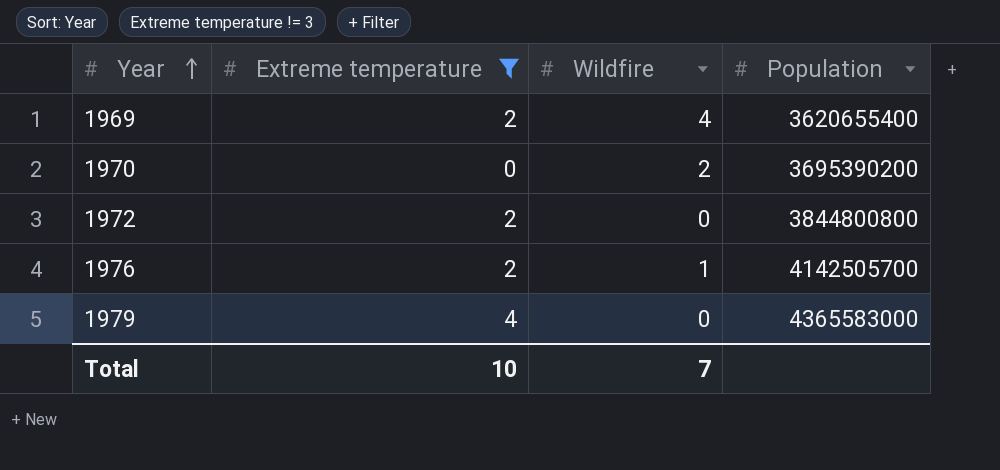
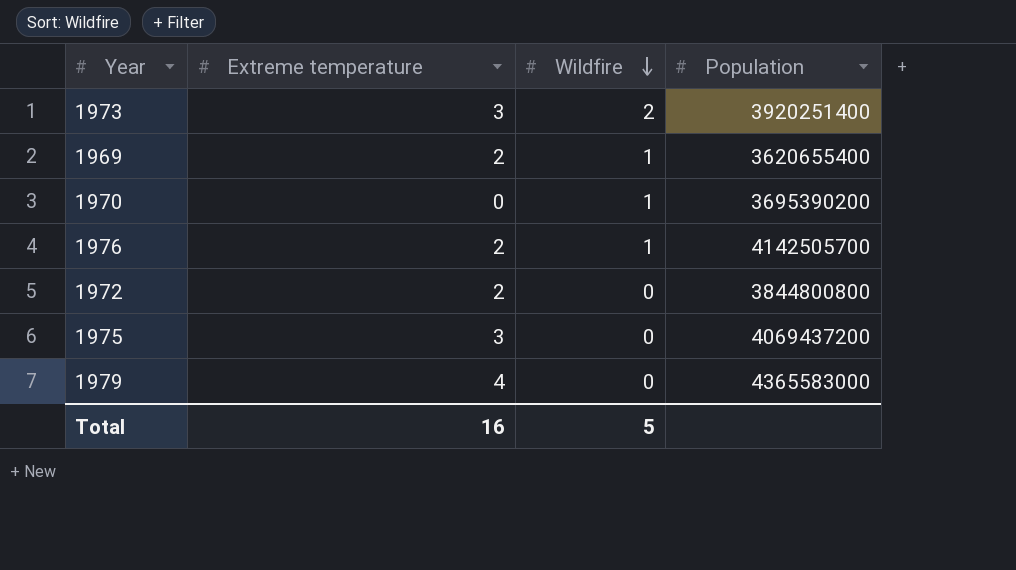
filter: Extreme temperature != 3 -> none
row order: Year ascending -> Wildfire descending
1969 | Wildfire: 4 -> 1
1970 | Wildfire: 2 -> 1
Total | Extreme temperature: 10 -> 16
Total | Wildfire: 7 -> 5

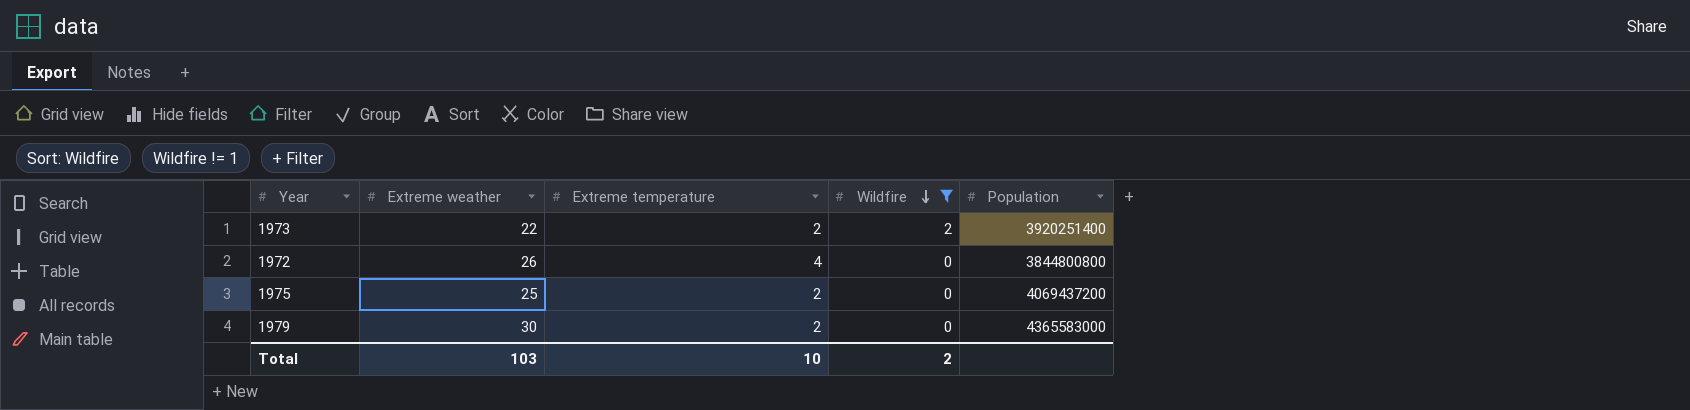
filter: none -> Wildfire != 1
column Extreme weather | position: none -> 2
1973 | Extreme temperature: 3 -> 2
1972 | Extreme temperature: 2 -> 4
1975 | Extreme temperature: 3 -> 2
1979 | Extreme temperature: 4 -> 2
Total | Extreme temperature: 16 -> 10
Total | Wildfire: 5 -> 2

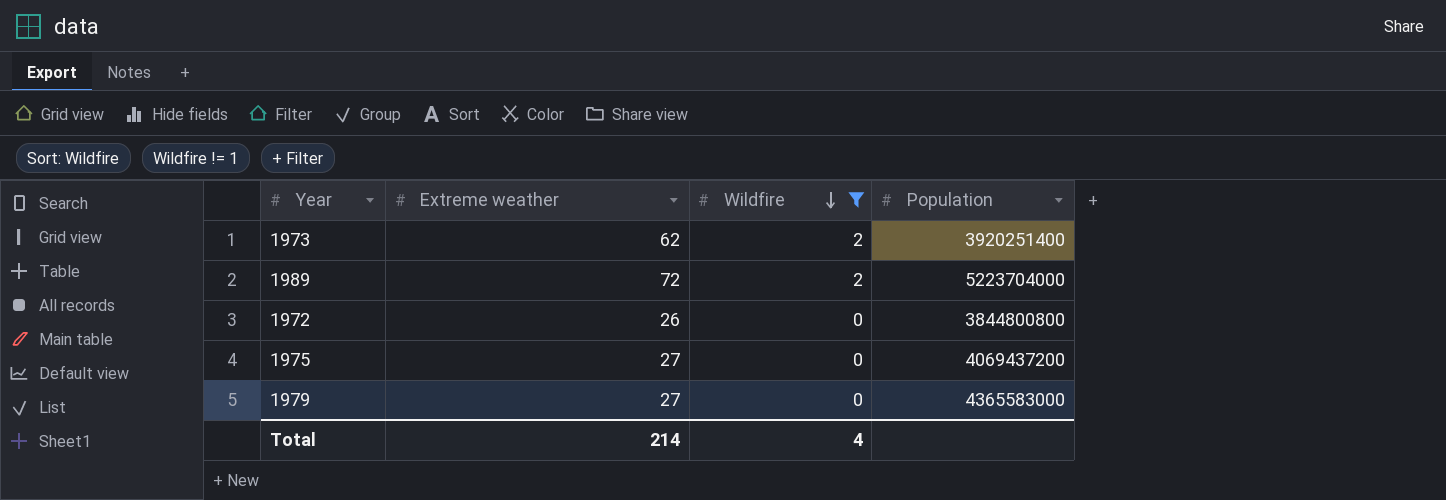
column Extreme temperature | position: 3 -> none
1973 | Extreme weather: 22 -> 62
row 1989: none -> 72 | 2 | 5223704000
1975 | Extreme weather: 25 -> 27
1979 | Extreme weather: 30 -> 27
Total | Extreme weather: 103 -> 214
Total | Wildfire: 2 -> 4

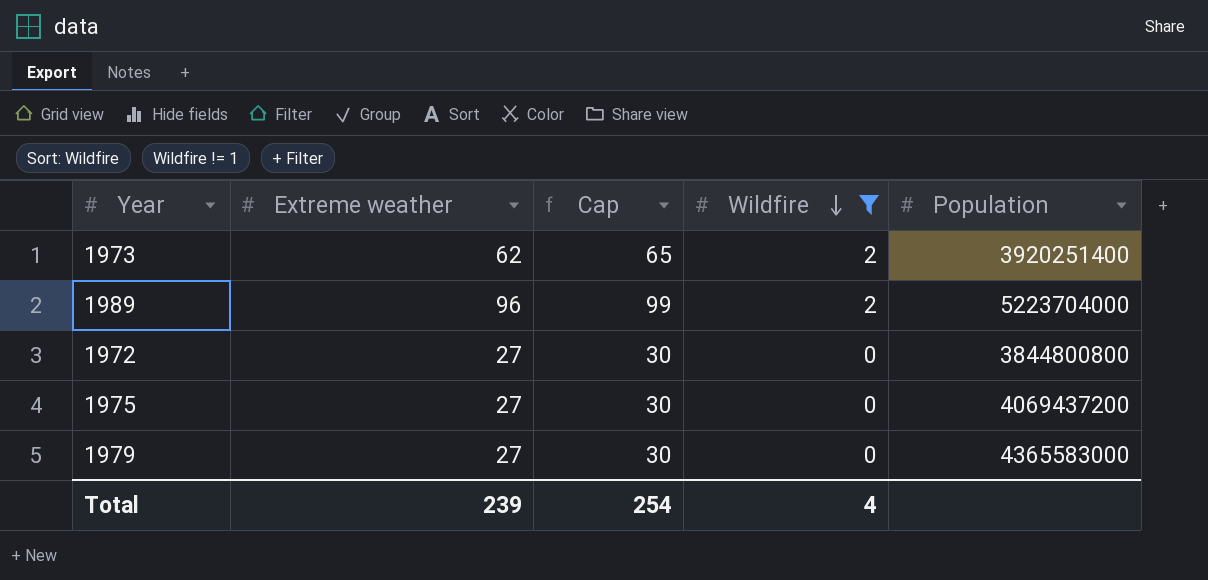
column Cap | formula: none -> [Extreme weather] + 3
1989 | Extreme weather: 72 -> 96
1972 | Extreme weather: 26 -> 27
Total | Extreme weather: 214 -> 239

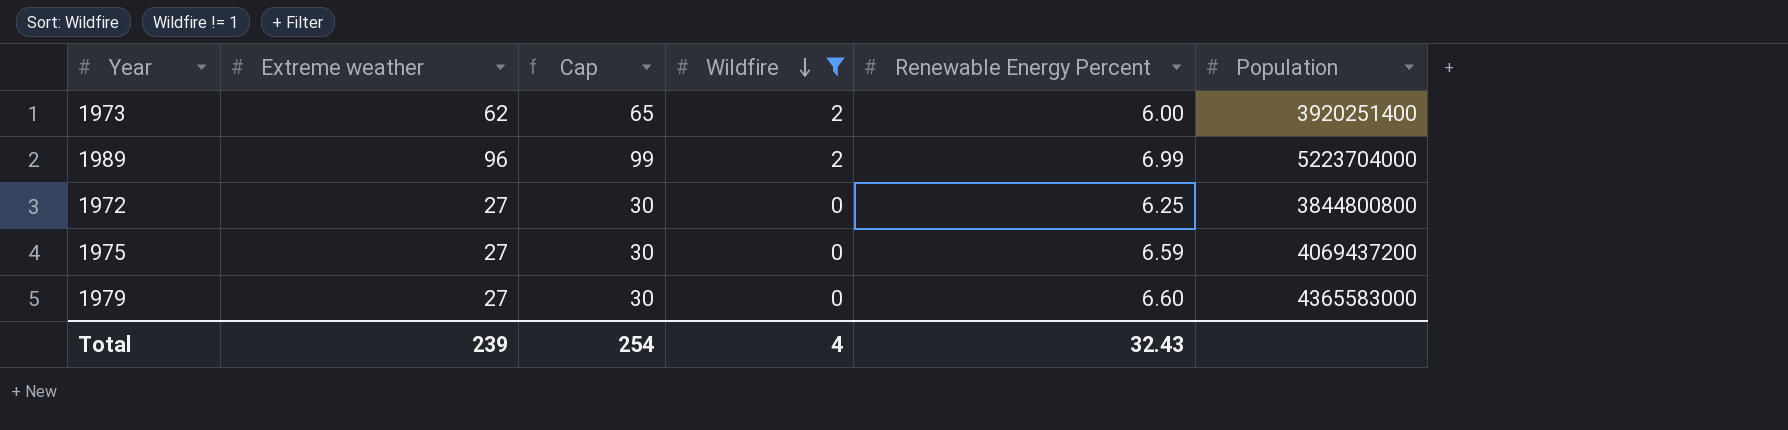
column Renewable Energy Percent | position: none -> 5

